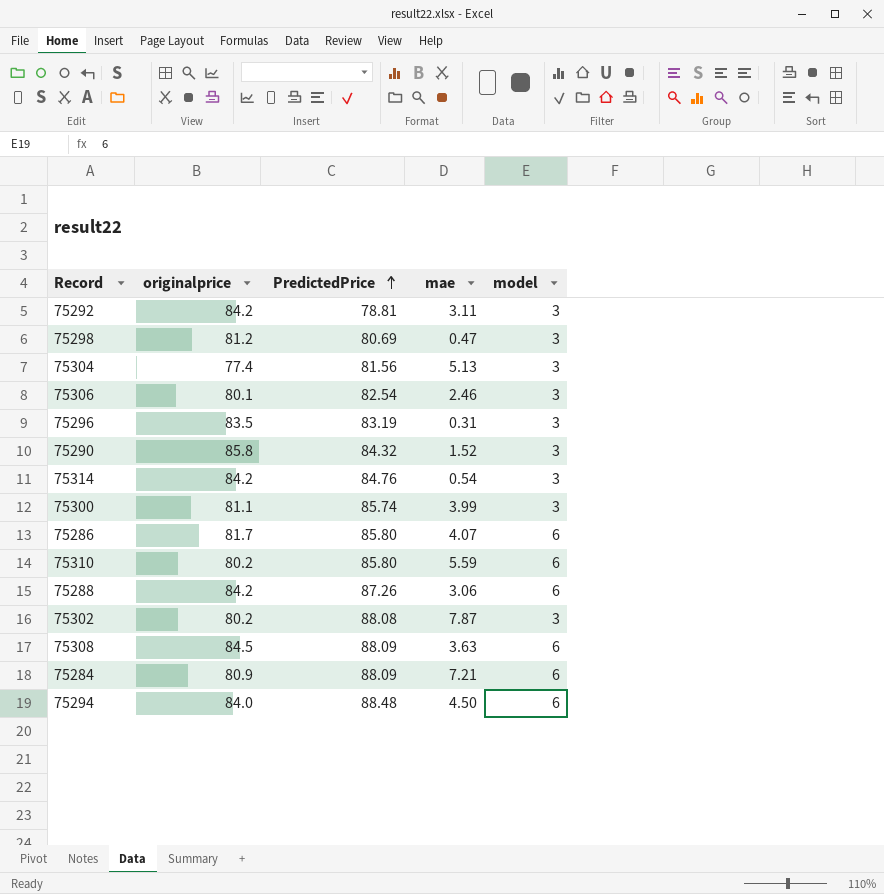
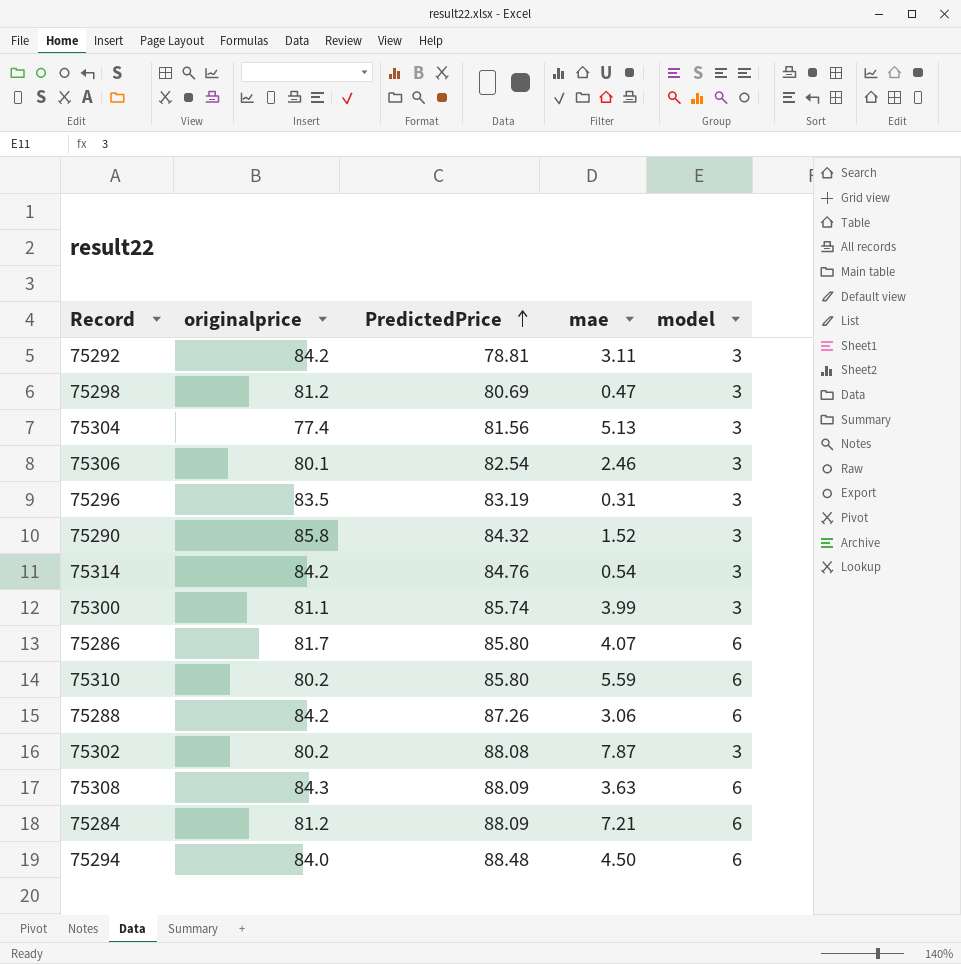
75308 | originalprice: 84.5 -> 84.3
75284 | originalprice: 80.9 -> 81.2

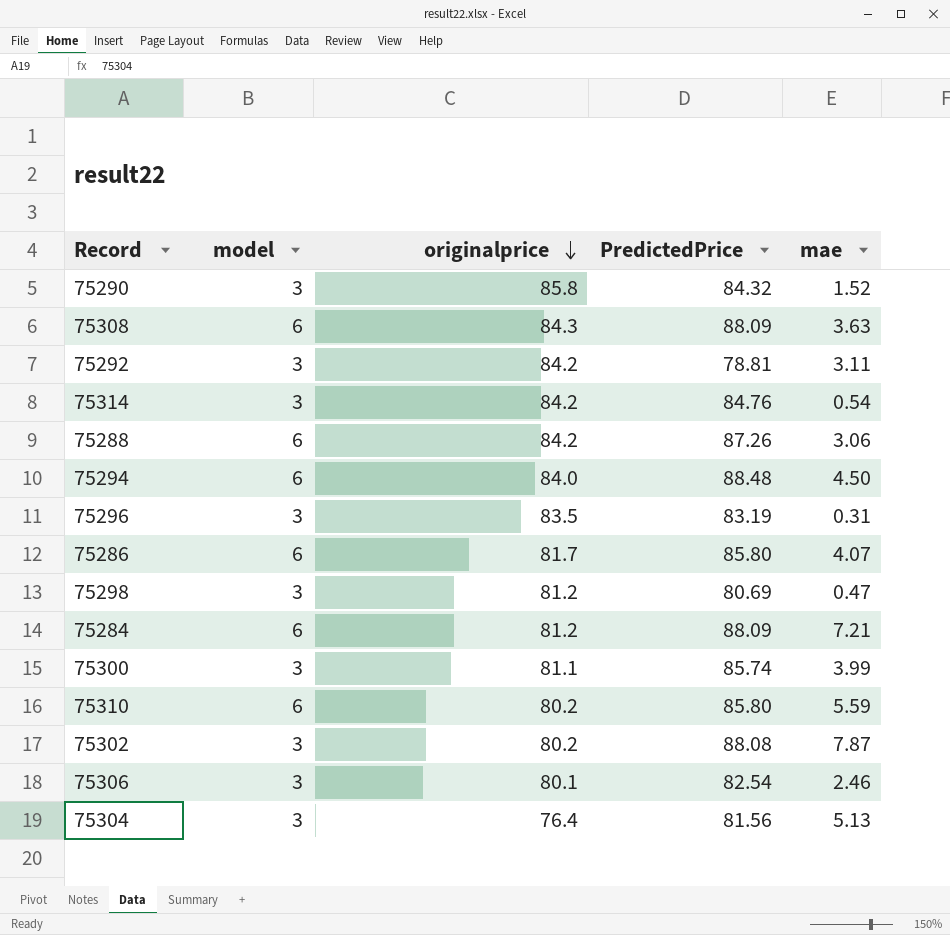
row order: PredictedPrice ascending -> originalprice descending
column model | position: 5 -> 2
75304 | originalprice: 77.4 -> 76.4

